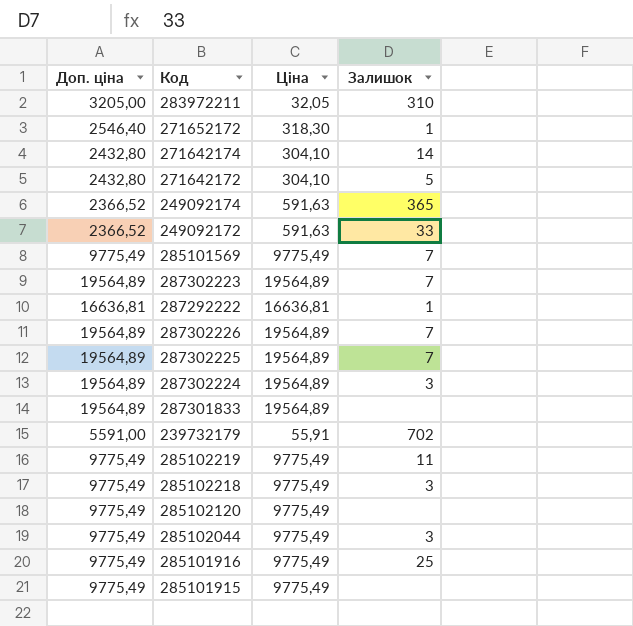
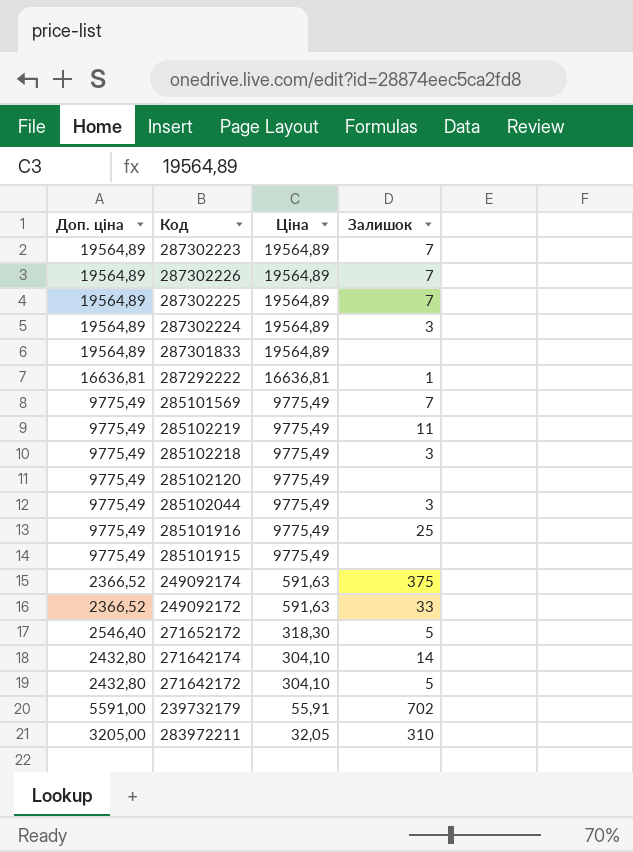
row order: none -> Ціна descending
249092174 | Залишок: 365 -> 375
271652172 | Залишок: 1 -> 5

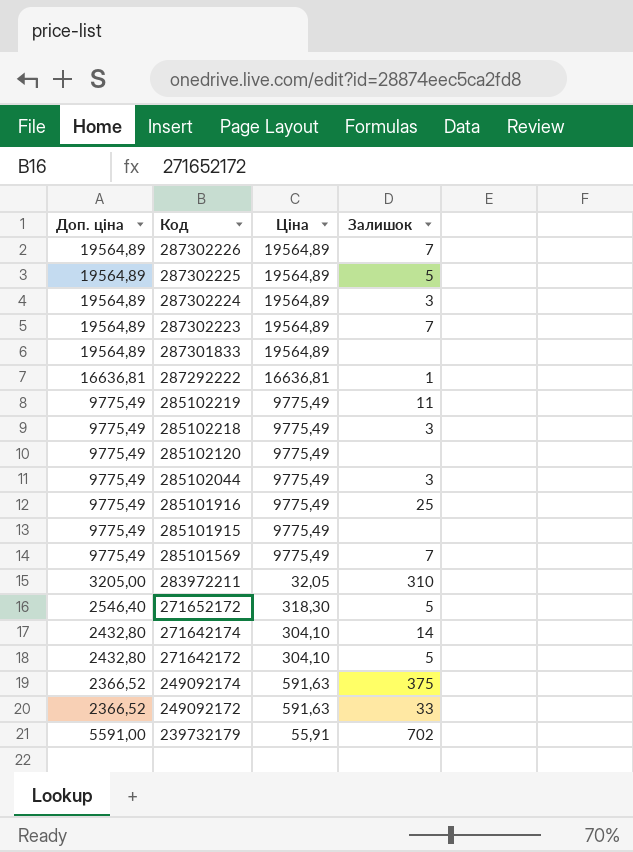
row order: Ціна descending -> Код descending
287302225 | Залишок: 7 -> 5

